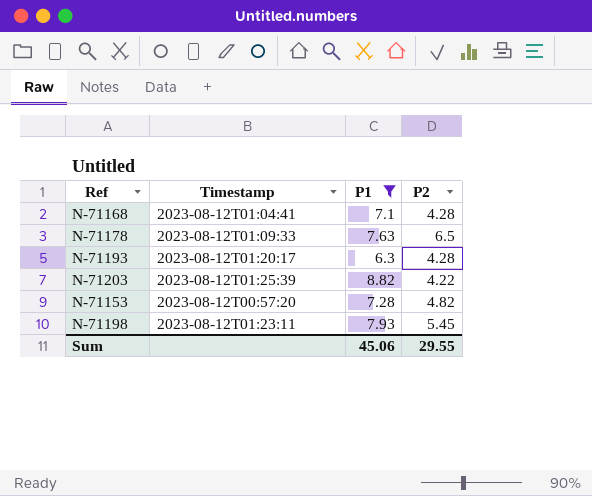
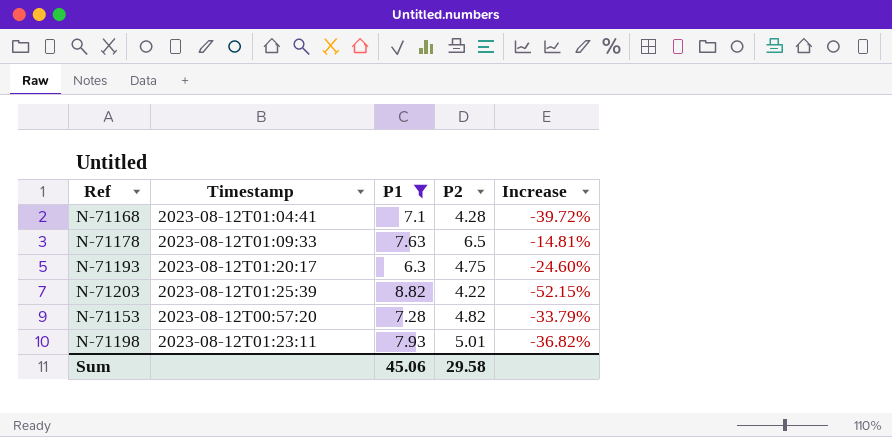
column Increase | formula: none -> ([P2] - [P1]) / [P1]
N-71193 | P2: 4.28 -> 4.75
N-71198 | P2: 5.45 -> 5.01
Sum | P2: 29.55 -> 29.58

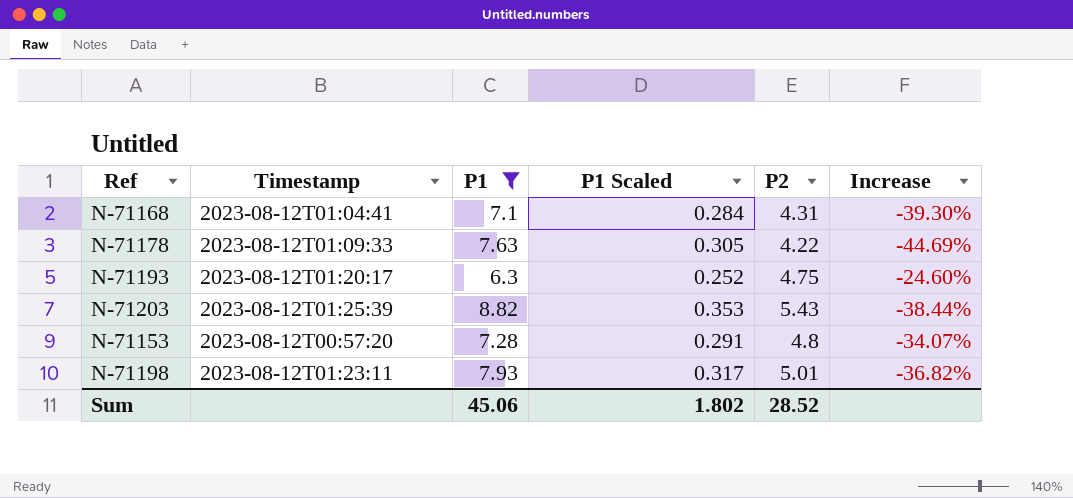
column P1 Scaled | formula: none -> [P1] * 0.04
N-71168 | P2: 4.28 -> 4.31
N-71168 | Increase: -39.72% -> -39.30%
N-71178 | P2: 6.5 -> 4.22
N-71178 | Increase: -14.81% -> -44.69%
N-71203 | P2: 4.22 -> 5.43
N-71203 | Increase: -52.15% -> -38.44%
N-71153 | P2: 4.82 -> 4.8
N-71153 | Increase: -33.79% -> -34.07%
Sum | P2: 29.58 -> 28.52

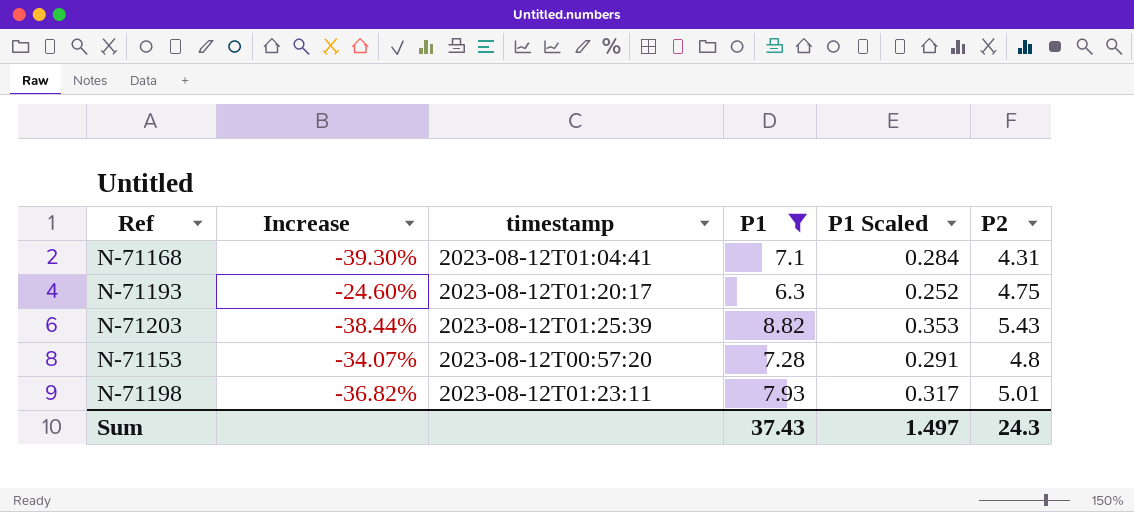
column Increase | position: 6 -> 2
column name: Timestamp -> timestamp
row N-71178: 2023-08-12T01:09:33 | 7.63 | 0.305 | 4.22 | -44.69% -> none
Sum | P1: 45.06 -> 37.43
Sum | P1 Scaled: 1.802 -> 1.497
Sum | P2: 28.52 -> 24.3

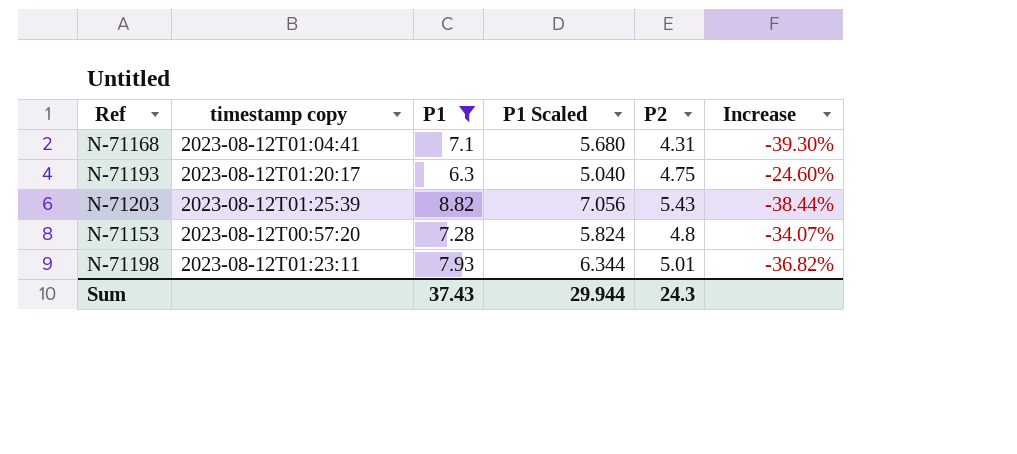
column name: timestamp -> timestamp copy
column P1 Scaled | formula: [P1] * 0.04 -> [P1] * 0.8
column Increase | position: 2 -> 6
Sum | P1 Scaled: 1.497 -> 29.944

